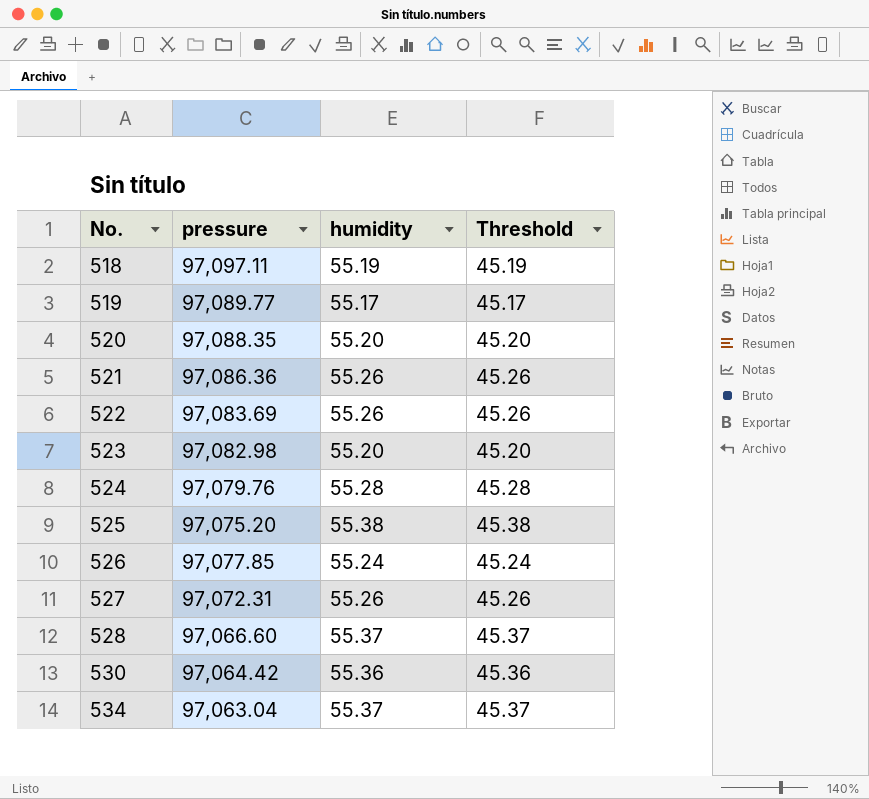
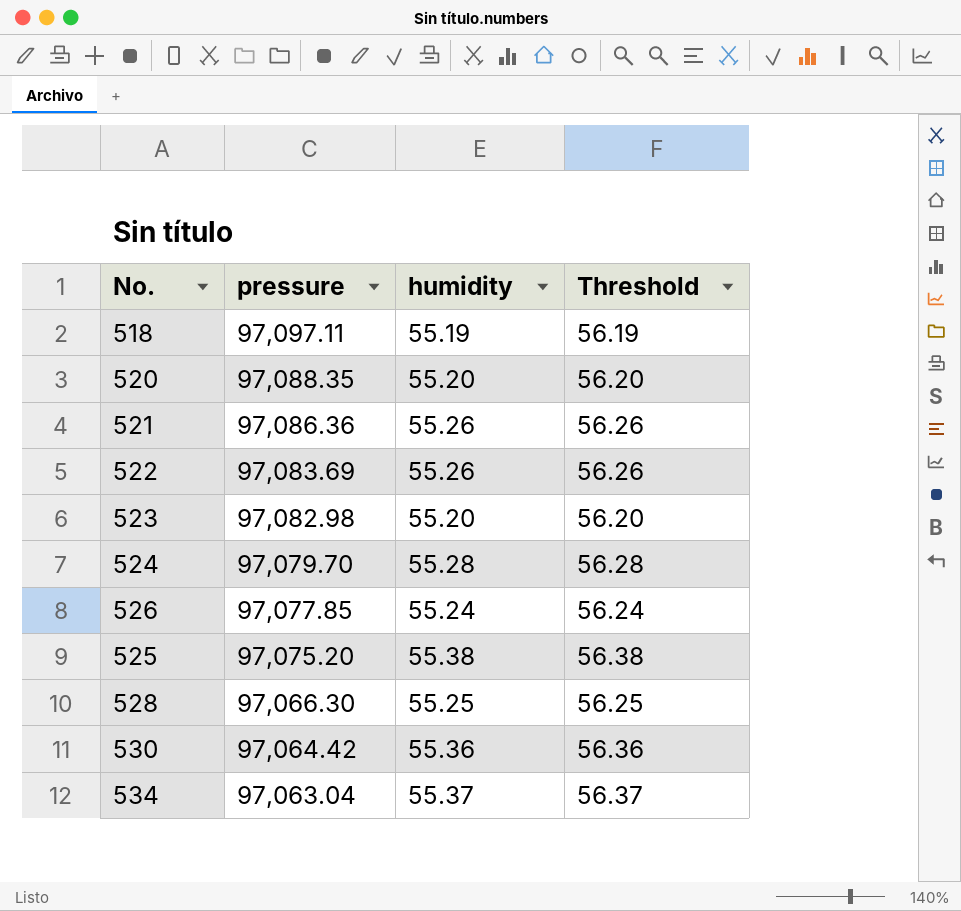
row order: No. ascending -> pressure descending
column Threshold | formula: [humidity] - 10 -> [humidity] + 1
row 519: 97,089.77 | 55.17 | 45.17 -> none
row 527: 97,072.31 | 55.26 | 45.26 -> none
524 | pressure: 97,079.76 -> 97,079.70
528 | pressure: 97,066.60 -> 97,066.30
528 | humidity: 55.37 -> 55.25

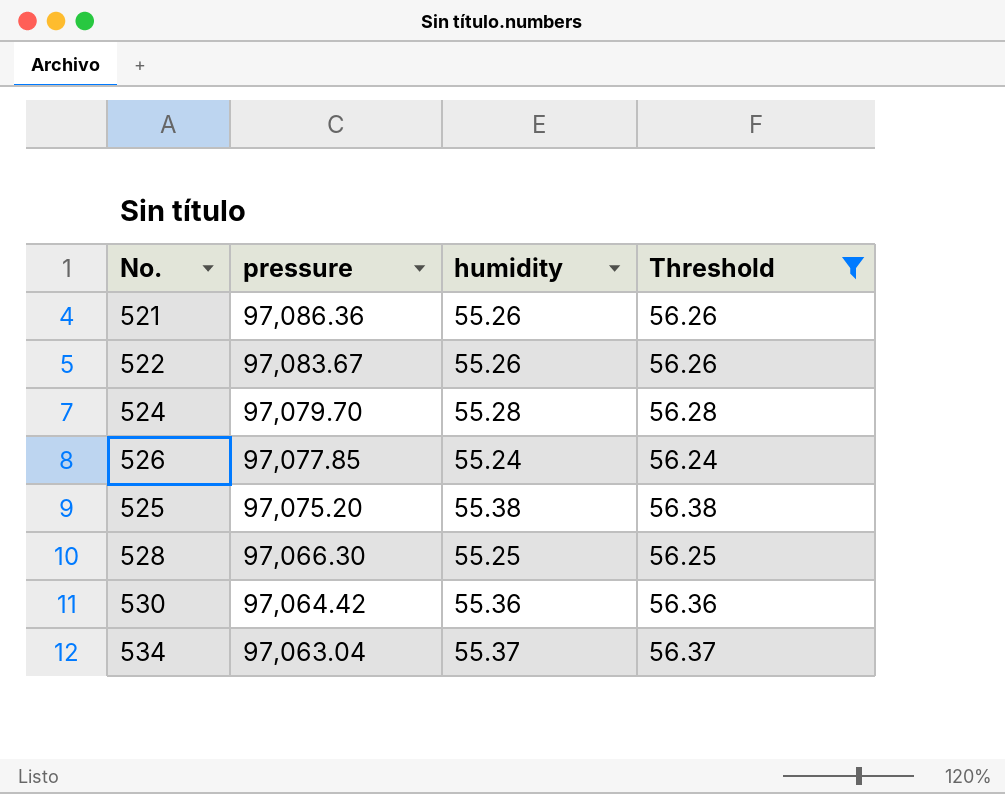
filter: none -> Threshold >= 56.24
522 | pressure: 97,083.69 -> 97,083.67

